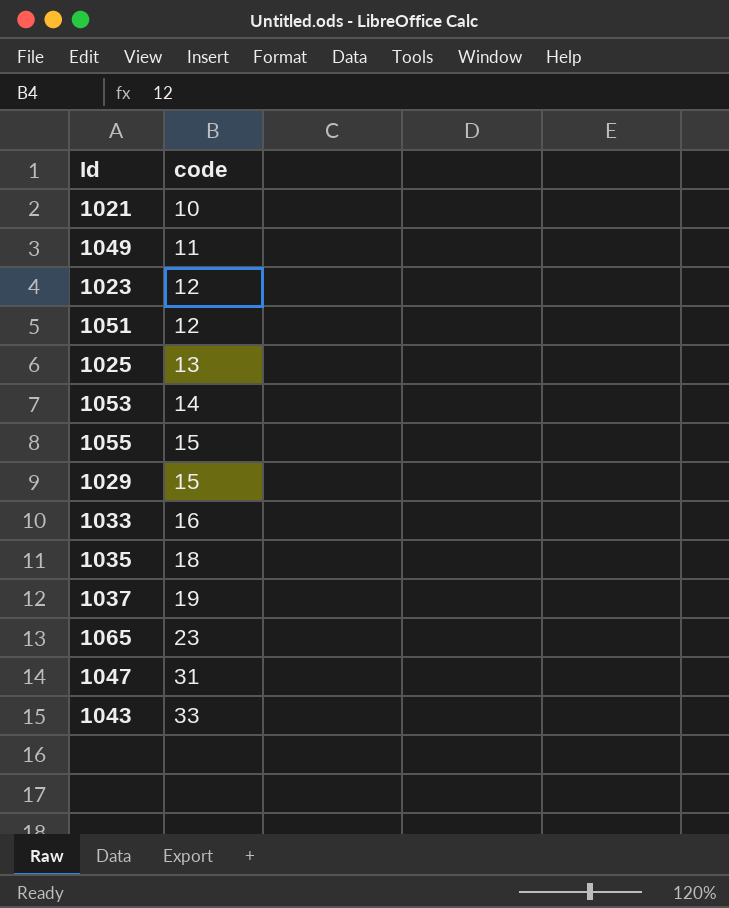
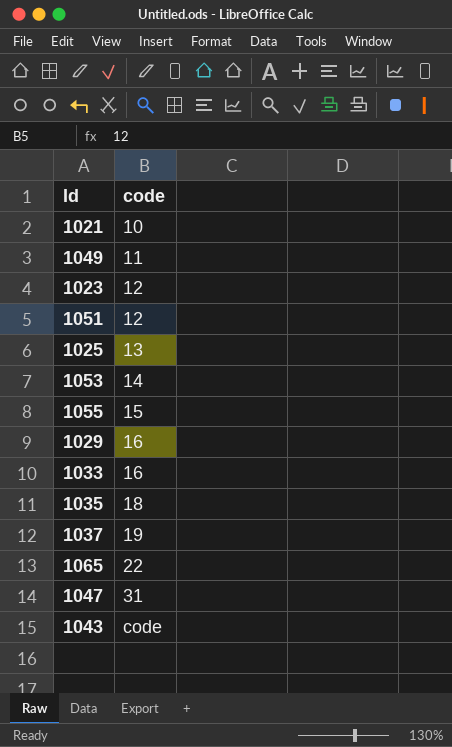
1029 | code: 15 -> 16
1065 | code: 23 -> 22
1043 | code: 33 -> code

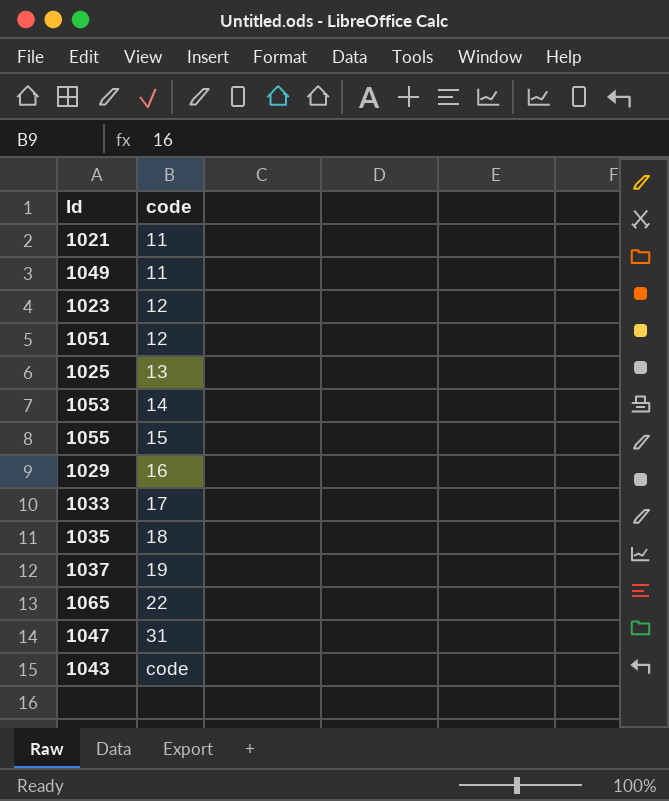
1021 | code: 10 -> 11
1033 | code: 16 -> 17

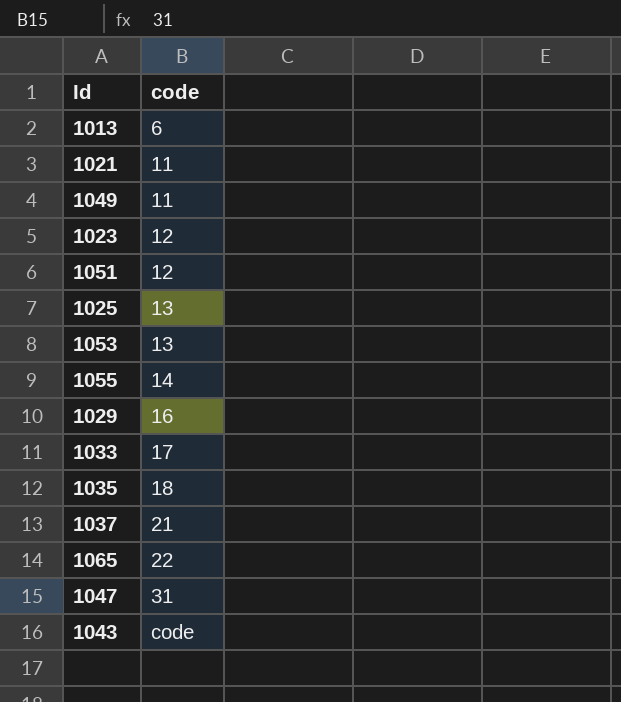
row 1013: none -> 6
1053 | code: 14 -> 13
1055 | code: 15 -> 14
1037 | code: 19 -> 21

